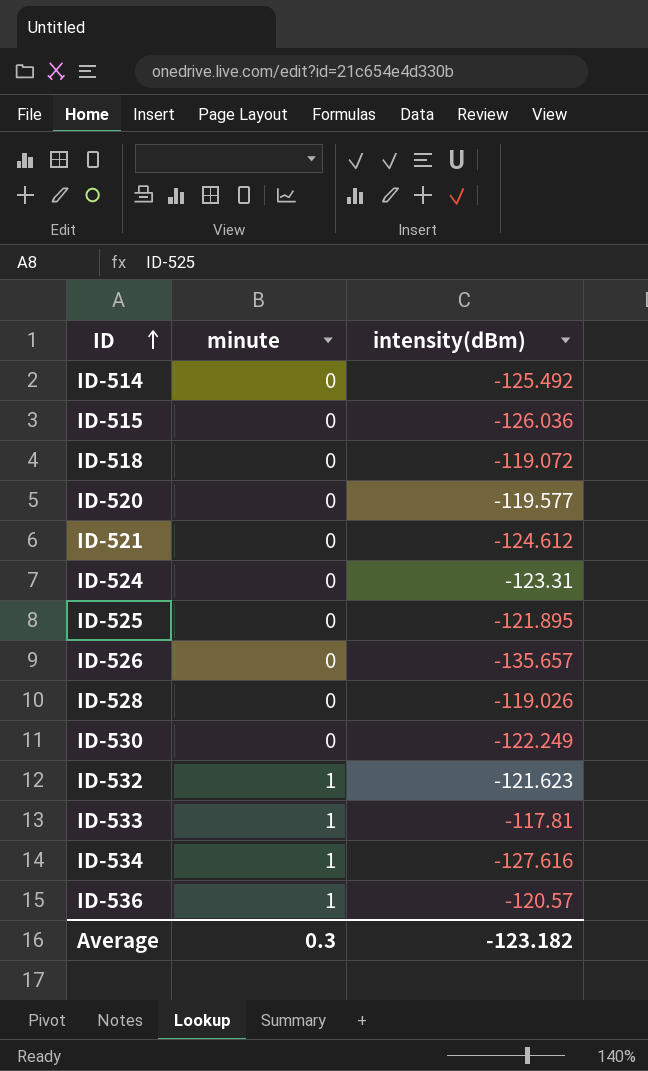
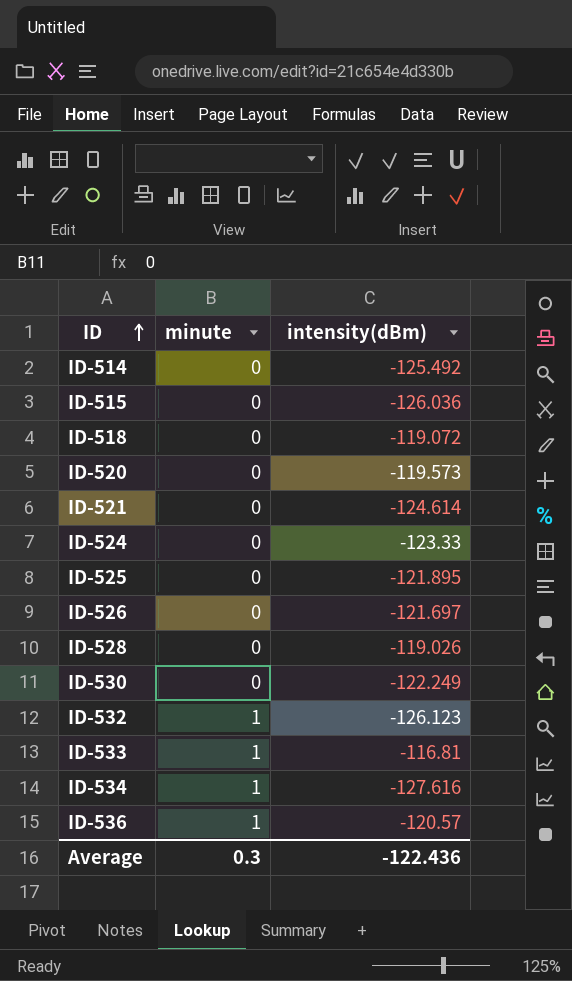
ID-520 | intensity(dBm): -119.577 -> -119.573
ID-521 | intensity(dBm): -124.612 -> -124.614
ID-524 | intensity(dBm): -123.31 -> -123.33
ID-526 | intensity(dBm): -135.657 -> -121.697
ID-532 | intensity(dBm): -121.623 -> -126.123
ID-533 | intensity(dBm): -117.81 -> -116.81
Average | intensity(dBm): -123.182 -> -122.436

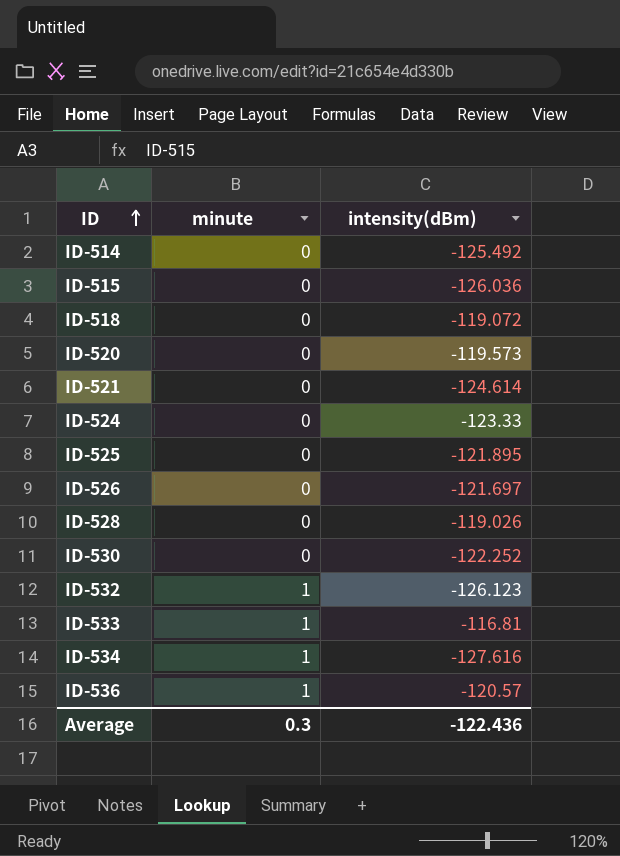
ID-530 | intensity(dBm): -122.249 -> -122.252

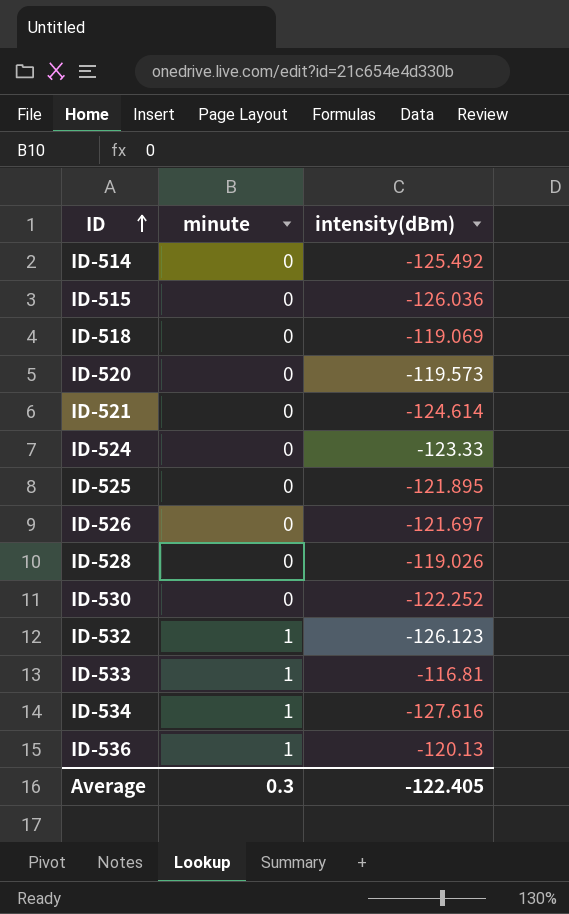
ID-518 | intensity(dBm): -119.072 -> -119.069
ID-536 | intensity(dBm): -120.57 -> -120.13
Average | intensity(dBm): -122.436 -> -122.405

